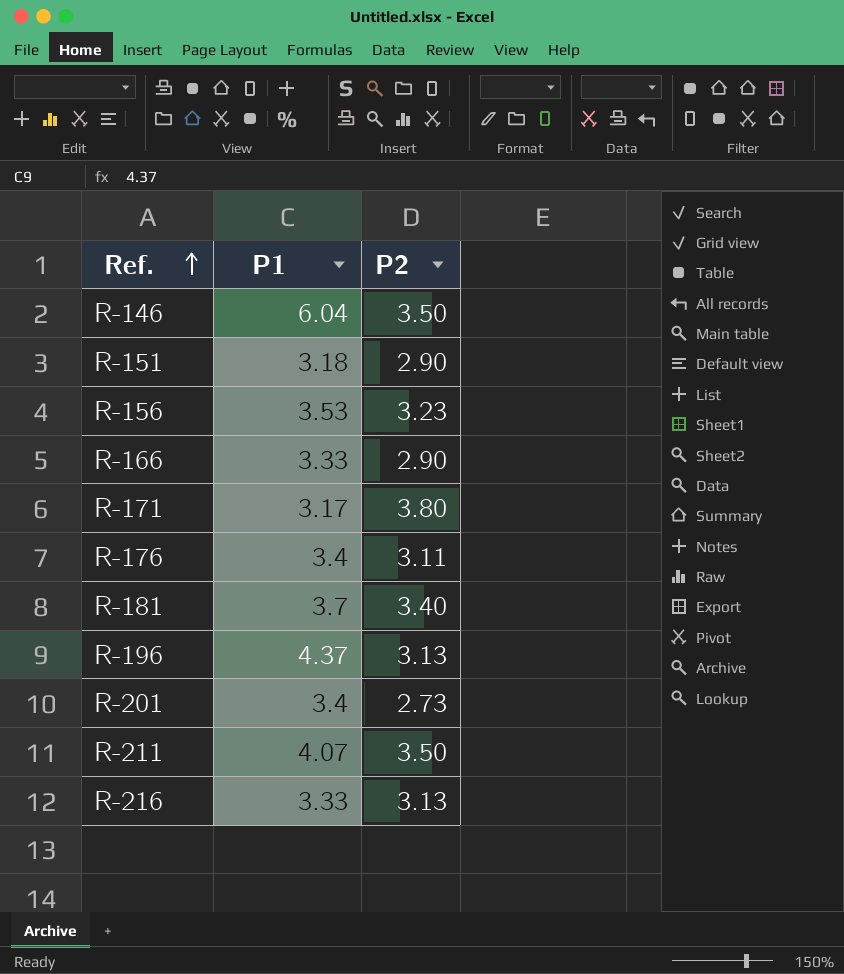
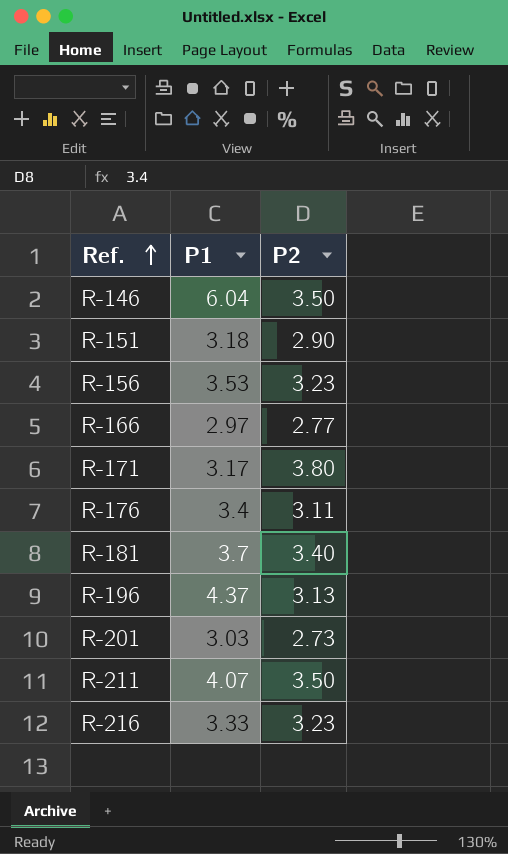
R-166 | P1: 3.33 -> 2.97
R-166 | P2: 2.90 -> 2.77
R-201 | P1: 3.4 -> 3.03
R-216 | P2: 3.13 -> 3.23

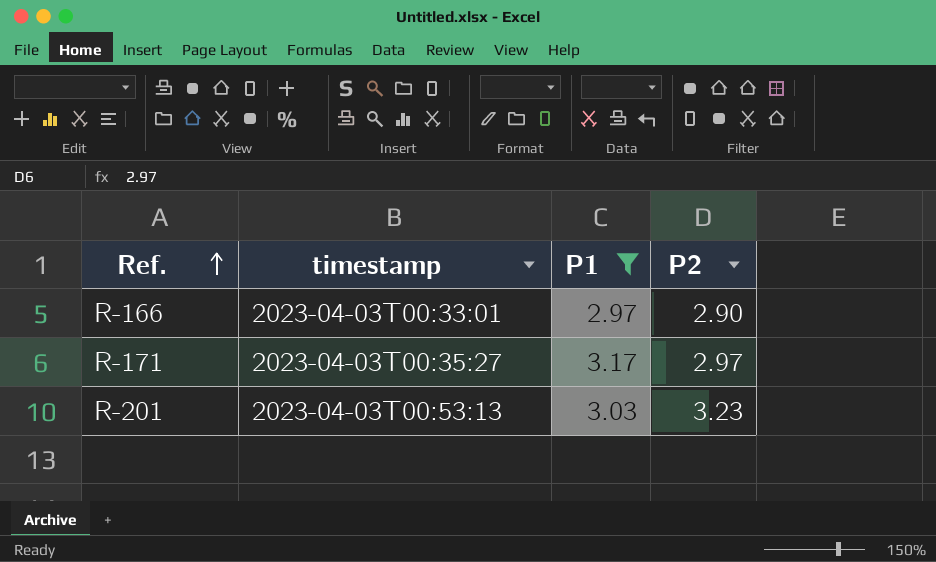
filter: none -> P1 <= 3.17
column timestamp | position: none -> 2
R-166 | P2: 2.77 -> 2.90
R-171 | P2: 3.80 -> 2.97
R-201 | P2: 2.73 -> 3.23

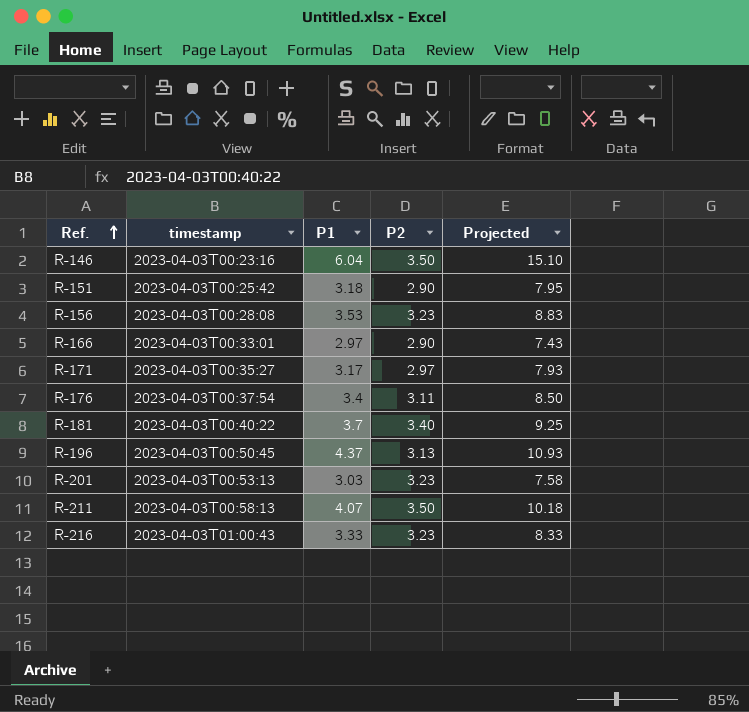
filter: P1 <= 3.17 -> none
column Projected | formula: none -> [P1] * 2.5

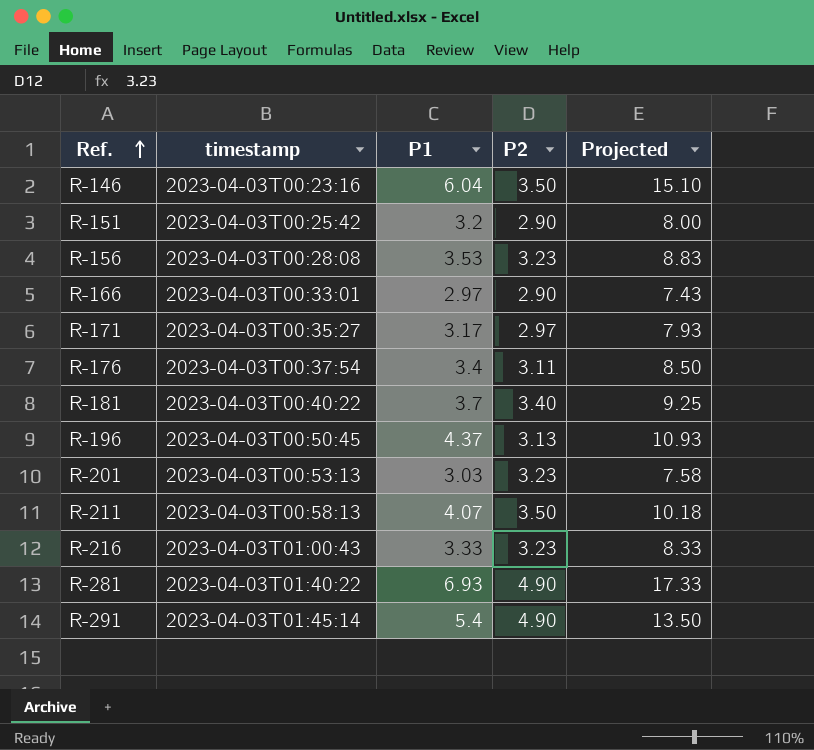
R-151 | P1: 3.18 -> 3.2
R-151 | Projected: 7.95 -> 8.00
row R-281: none -> 2023-04-03T01:40:22 | 6.93 | 4.90 | 17.33
row R-291: none -> 2023-04-03T01:45:14 | 5.4 | 4.90 | 13.50

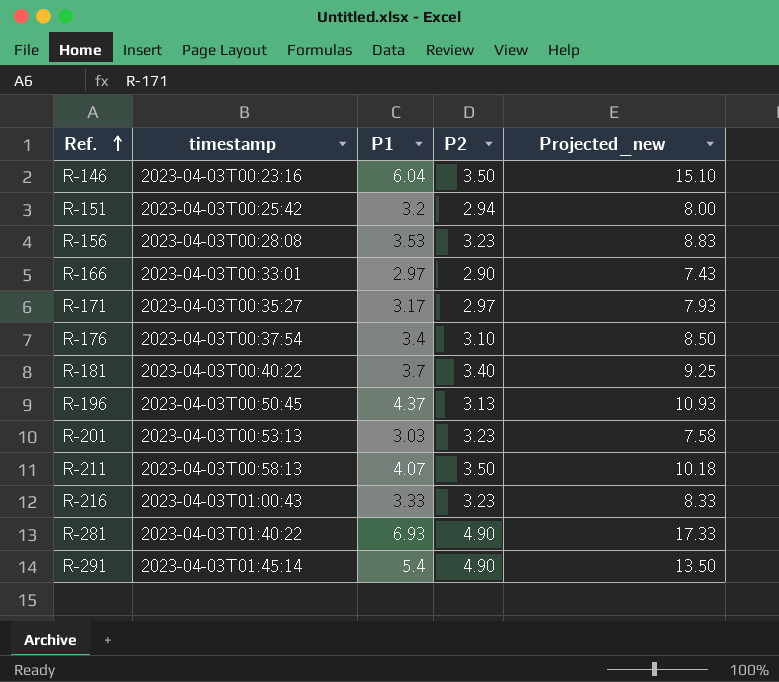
column name: Projected -> Projected_new
R-151 | P2: 2.90 -> 2.94
R-176 | P2: 3.11 -> 3.10

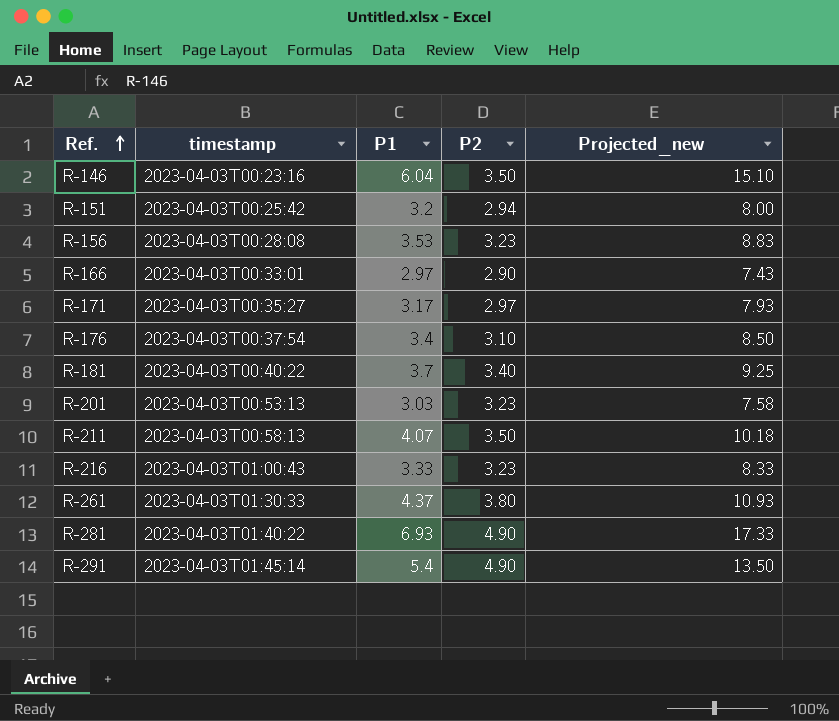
row R-196: 2023-04-03T00:50:45 | 4.37 | 3.13 | 10.93 -> none
row R-261: none -> 2023-04-03T01:30:33 | 4.37 | 3.80 | 10.93

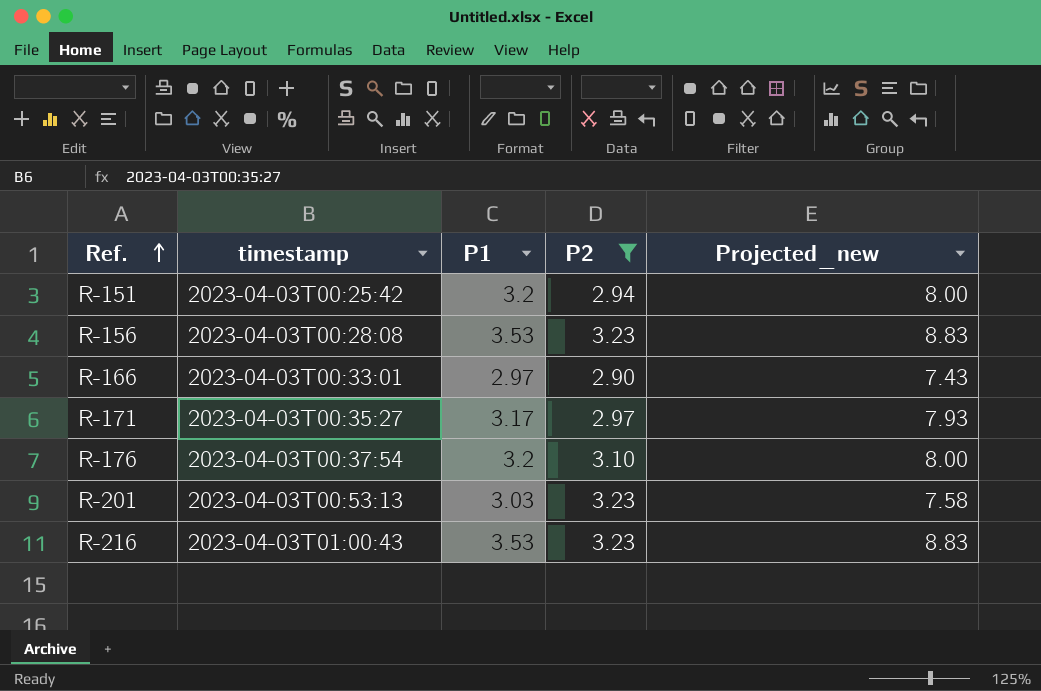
filter: none -> P2 <= 3.23
R-176 | P1: 3.4 -> 3.2
R-176 | Projected_new: 8.50 -> 8.00
R-216 | P1: 3.33 -> 3.53
R-216 | Projected_new: 8.33 -> 8.83

